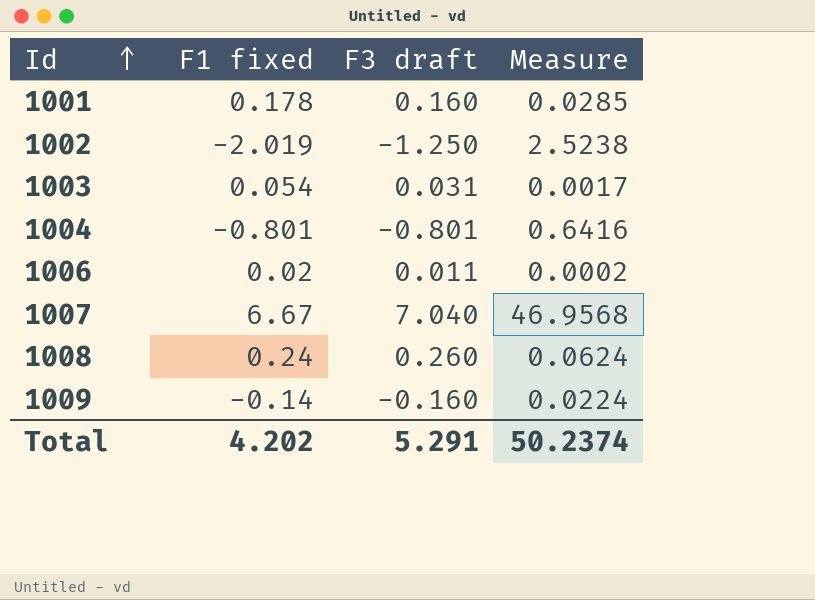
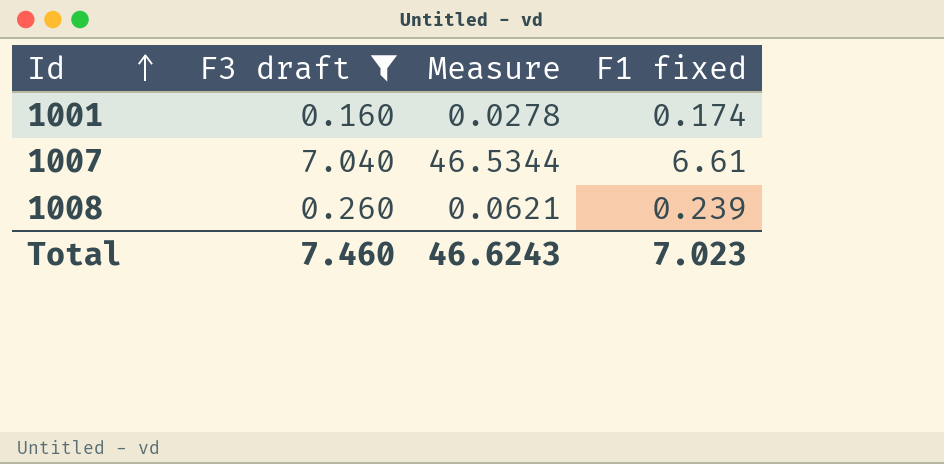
filter: none -> F3 draft >= 0.160
column F1 fixed | position: 2 -> 4
1001 | Measure: 0.0285 -> 0.0278
1001 | F1 fixed: 0.178 -> 0.174
1007 | Measure: 46.9568 -> 46.5344
1007 | F1 fixed: 6.67 -> 6.61
1008 | Measure: 0.0624 -> 0.0621
1008 | F1 fixed: 0.24 -> 0.239
Total | F3 draft: 5.291 -> 7.460
Total | Measure: 50.2374 -> 46.6243
Total | F1 fixed: 4.202 -> 7.023

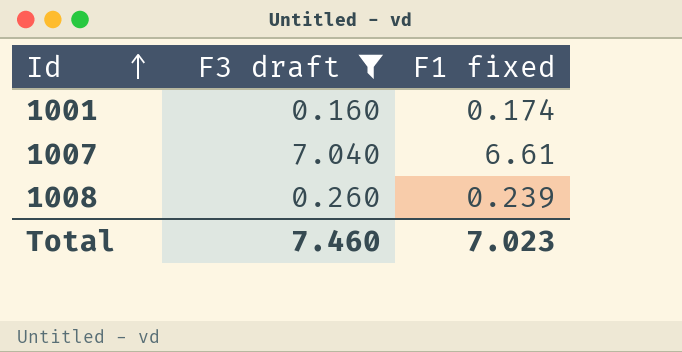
column Measure | formula: [F3 draft] * [F1 fixed] -> none

